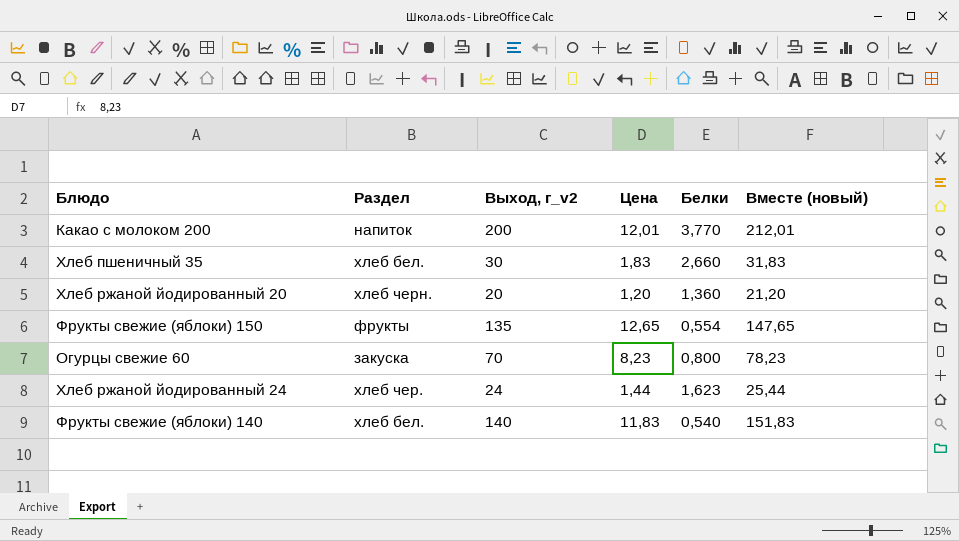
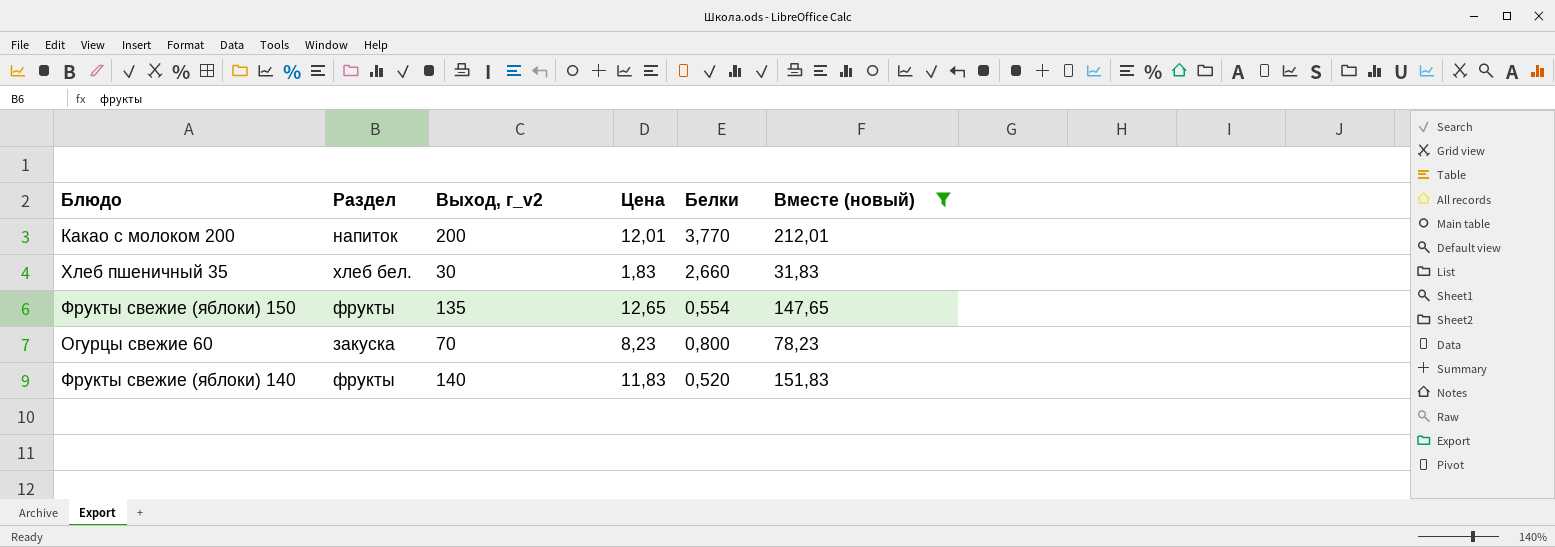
filter: none -> Вместе (новый) >= 31,83
Фрукты свежие (яблоки) 140 | Раздел: хлеб бел. -> фрукты
Фрукты свежие (яблоки) 140 | Белки: 0,540 -> 0,520

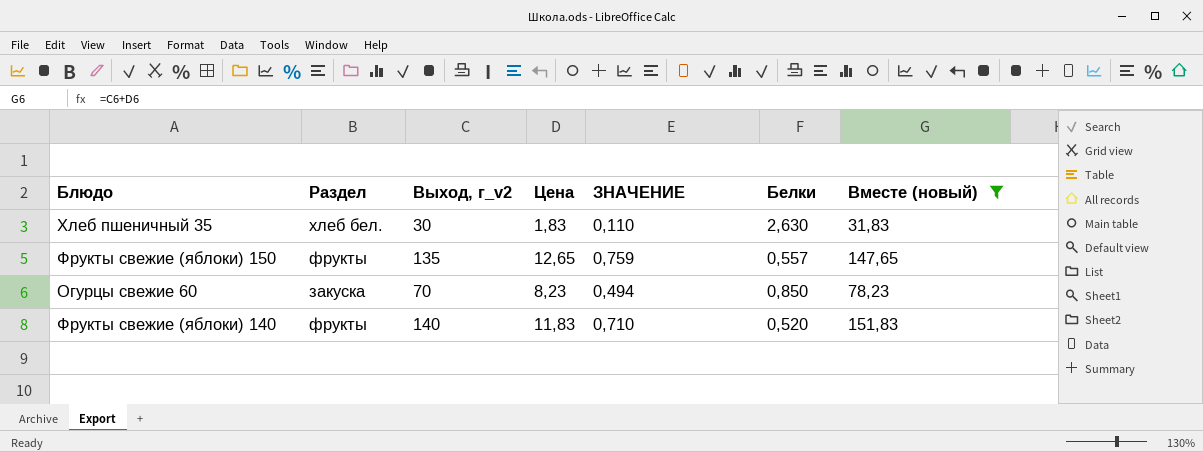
column ЗНАЧЕНИЕ | formula: none -> [Цена] * 0,06
row Какао с молоком 200: напиток | 200 | 12,01 | 3,770 | 212,01 -> none
Хлеб пшеничный 35 | Белки: 2,660 -> 2,630
Фрукты свежие (яблоки) 150 | Белки: 0,554 -> 0,557
Огурцы свежие 60 | Белки: 0,800 -> 0,850

